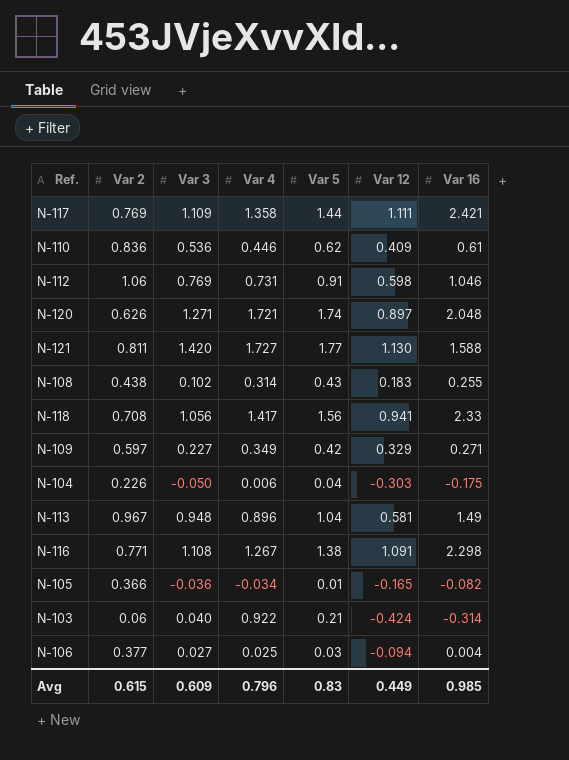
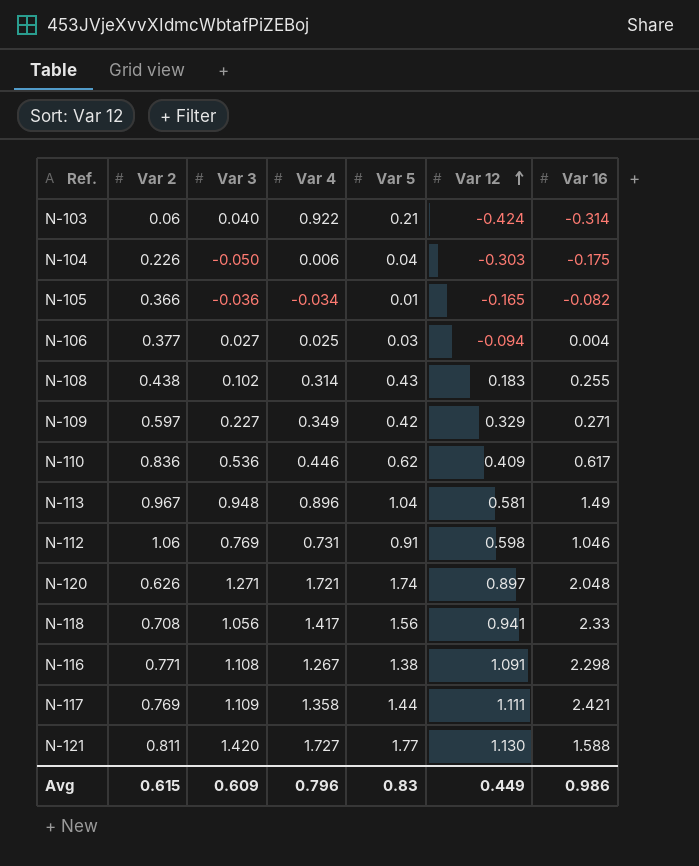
row order: none -> Var 12 ascending
N-110 | Var 16: 0.61 -> 0.617
Avg | Var 16: 0.985 -> 0.986

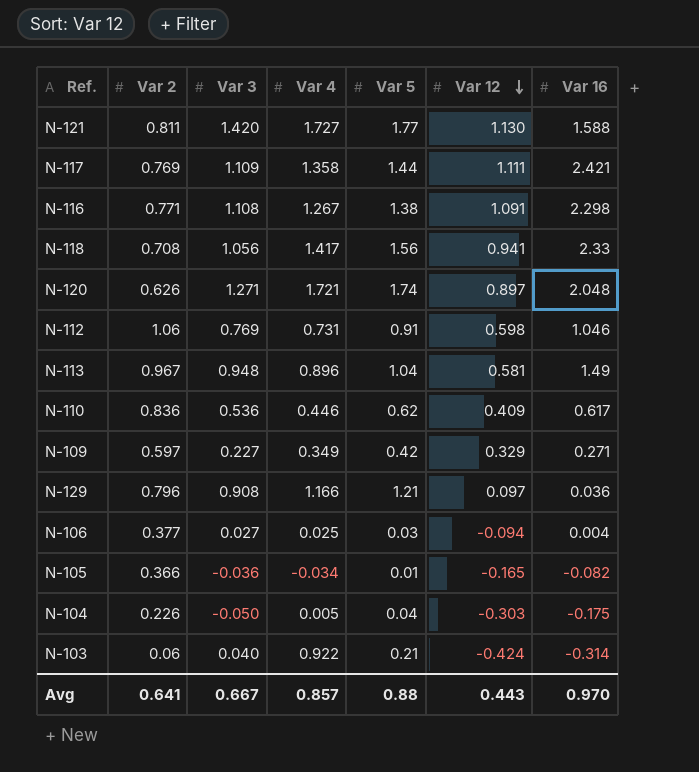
row order: Var 12 ascending -> Var 12 descending
row N-108: 0.438 | 0.102 | 0.314 | 0.43 | 0.183 | 0.255 -> none
row N-129: none -> 0.796 | 0.908 | 1.166 | 1.21 | 0.097 | 0.036
N-104 | Var 4: 0.006 -> 0.005
Avg | Var 2: 0.615 -> 0.641
Avg | Var 3: 0.609 -> 0.667
Avg | Var 4: 0.796 -> 0.857
Avg | Var 5: 0.83 -> 0.88
Avg | Var 12: 0.449 -> 0.443
Avg | Var 16: 0.986 -> 0.970

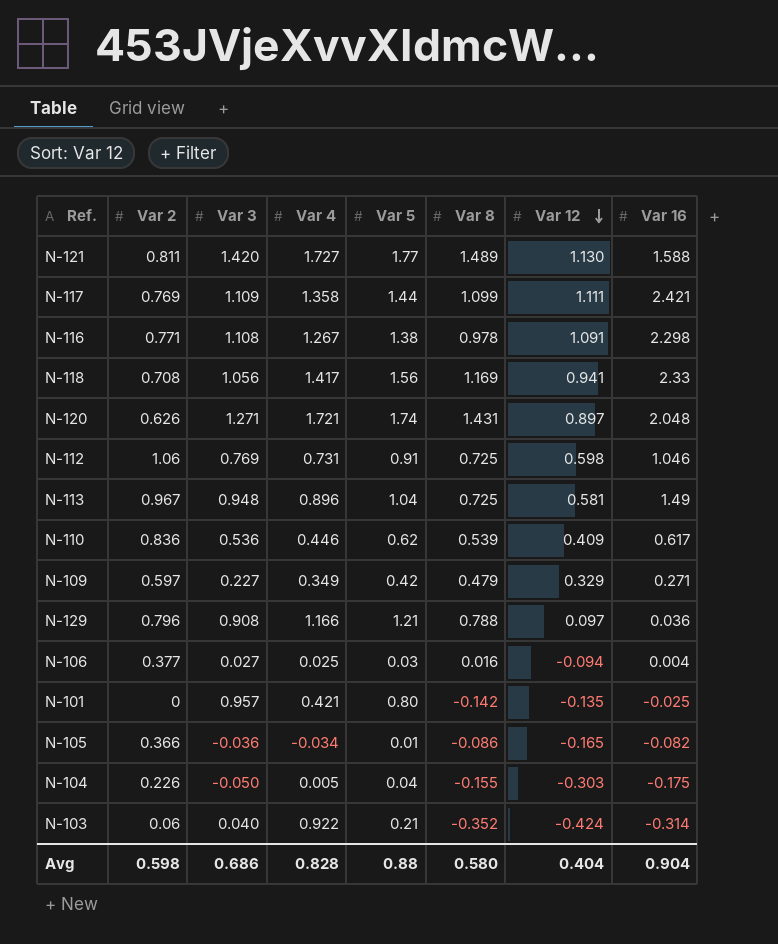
column Var 8 | position: none -> 6
row N-101: none -> 0 | 0.957 | 0.421 | 0.80 | -0.142 | -0.135 | -0.025
Avg | Var 2: 0.641 -> 0.598
Avg | Var 3: 0.667 -> 0.686
Avg | Var 4: 0.857 -> 0.828
Avg | Var 12: 0.443 -> 0.404
Avg | Var 16: 0.970 -> 0.904

